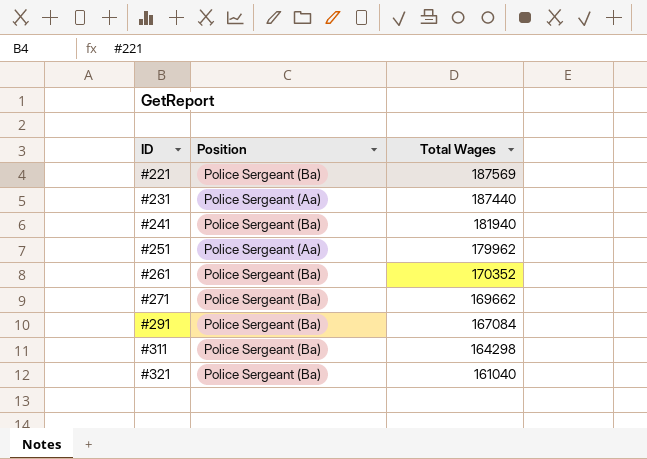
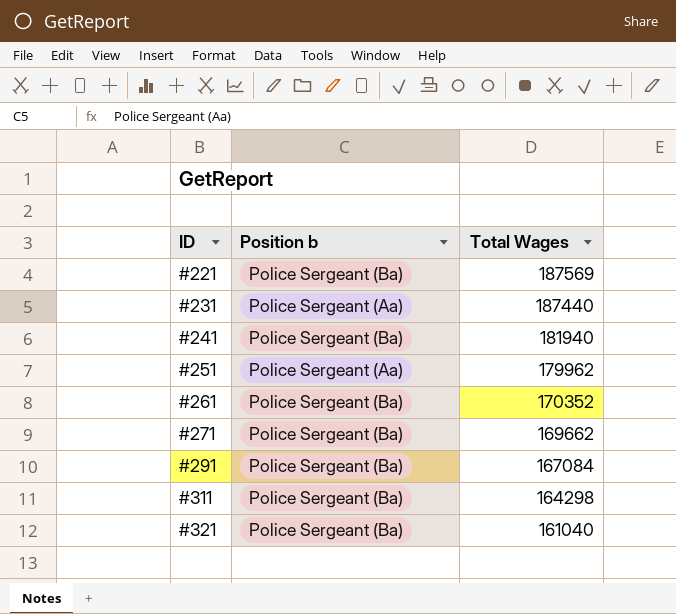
column name: Position -> Position b

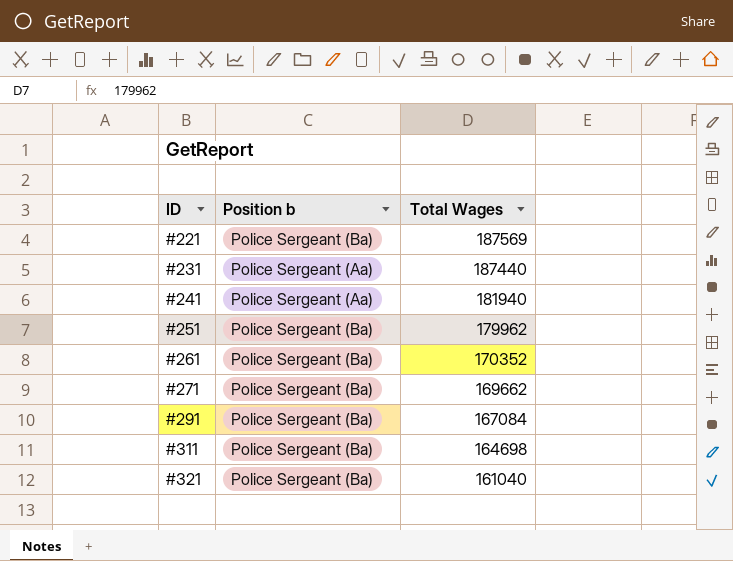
#241 | Position b: Police Sergeant (Ba) -> Police Sergeant (Aa)
#251 | Position b: Police Sergeant (Aa) -> Police Sergeant (Ba)
#311 | Total Wages: 164298 -> 164698

